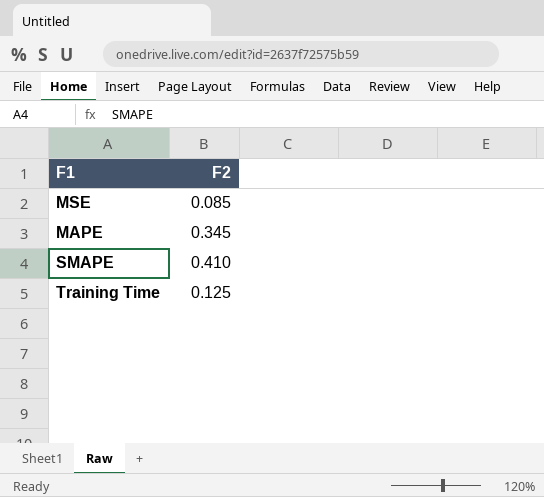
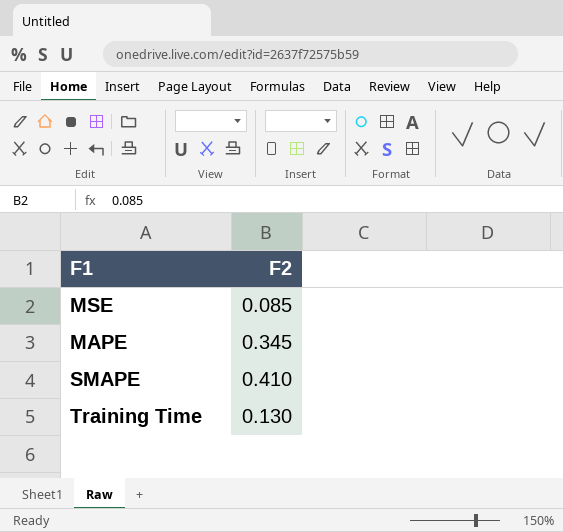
Training Time | F2: 0.125 -> 0.130

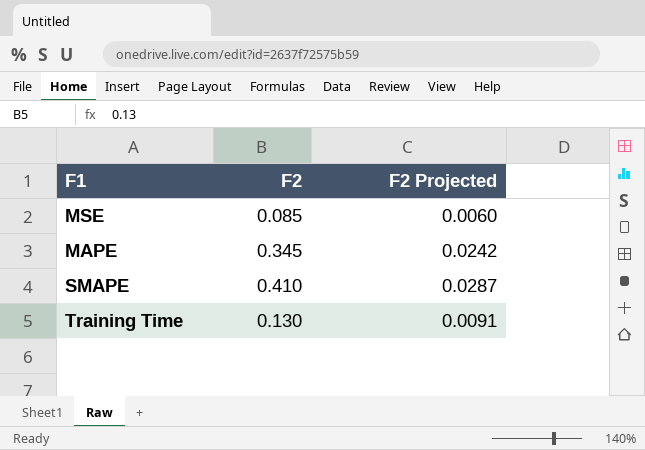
column F2 Projected | formula: none -> [F2] * 0.07

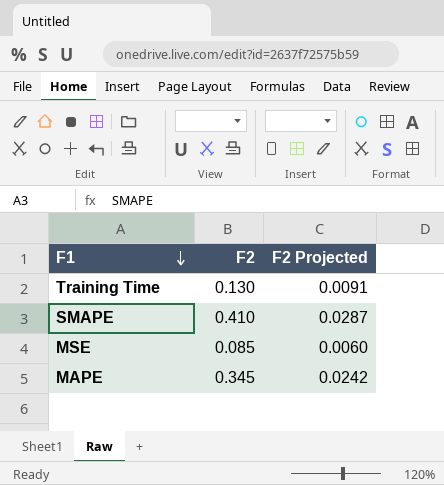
row order: none -> F1 descending

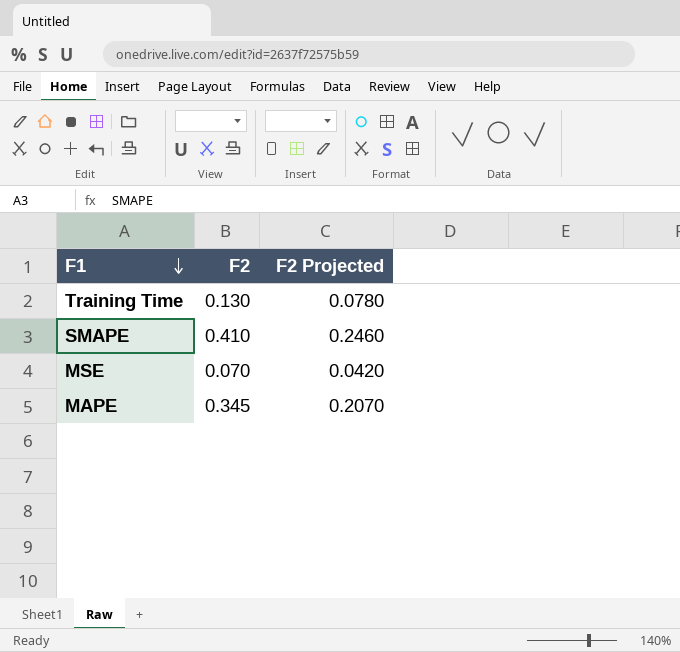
column F2 Projected | formula: [F2] * 0.07 -> [F2] * 0.6
MSE | F2: 0.085 -> 0.070

